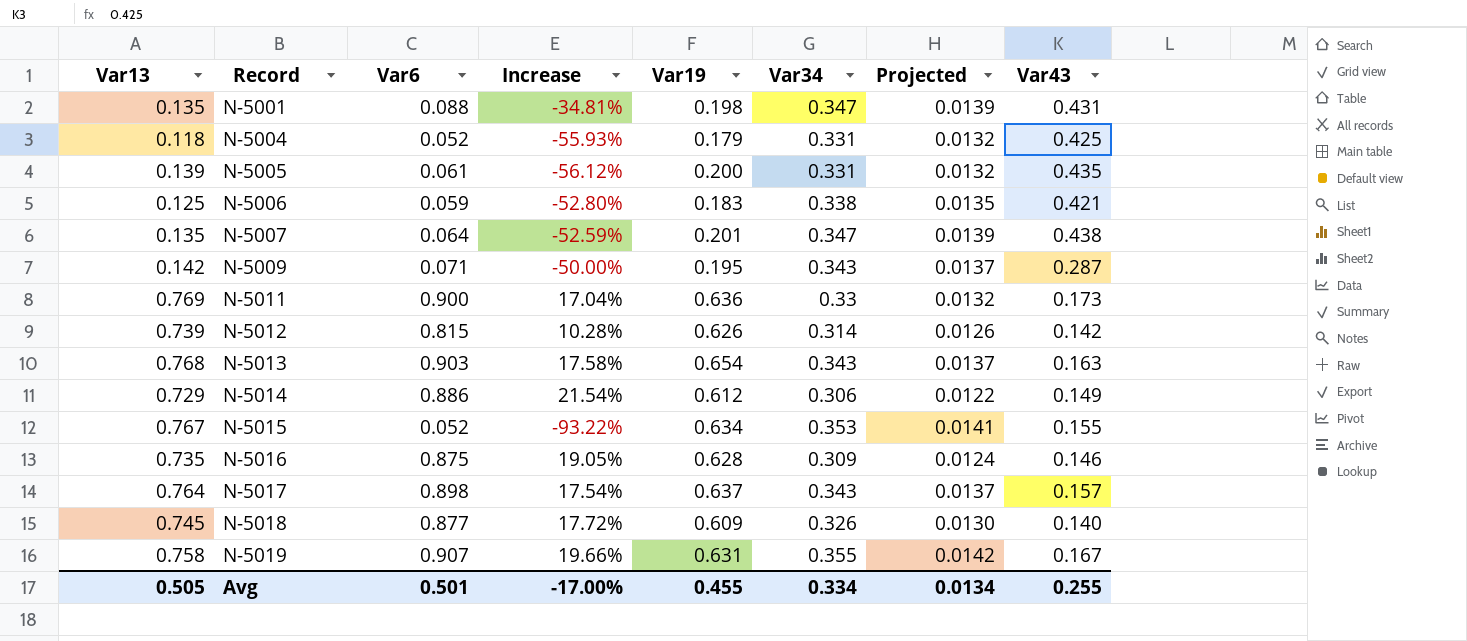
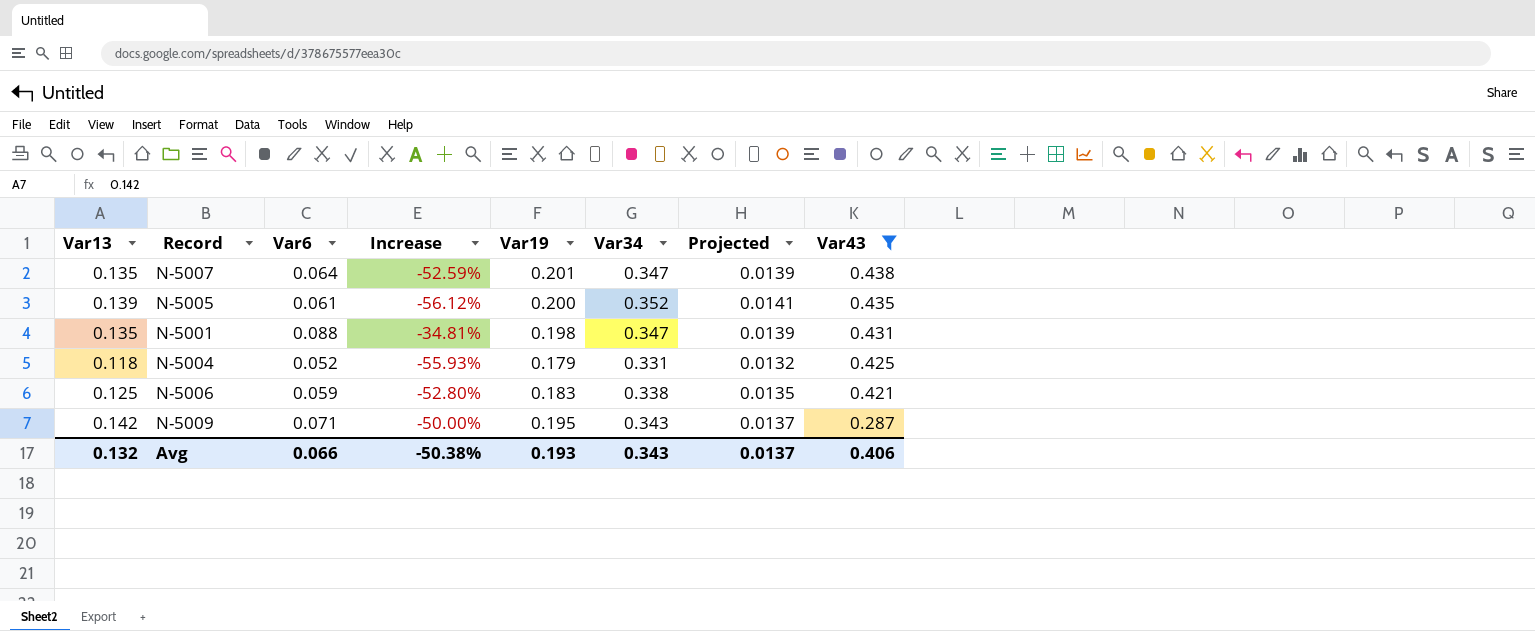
filter: none -> Var43 >= 0.287
row order: Record ascending -> Var43 descending
N-5005 | Var34: 0.331 -> 0.352
N-5005 | Projected: 0.0132 -> 0.0141
Avg | Var13: 0.505 -> 0.132
Avg | Var6: 0.501 -> 0.066
Avg | Increase: -17.00% -> -50.38%
Avg | Var19: 0.455 -> 0.193
Avg | Var34: 0.334 -> 0.343
Avg | Projected: 0.0134 -> 0.0137
Avg | Var43: 0.255 -> 0.406

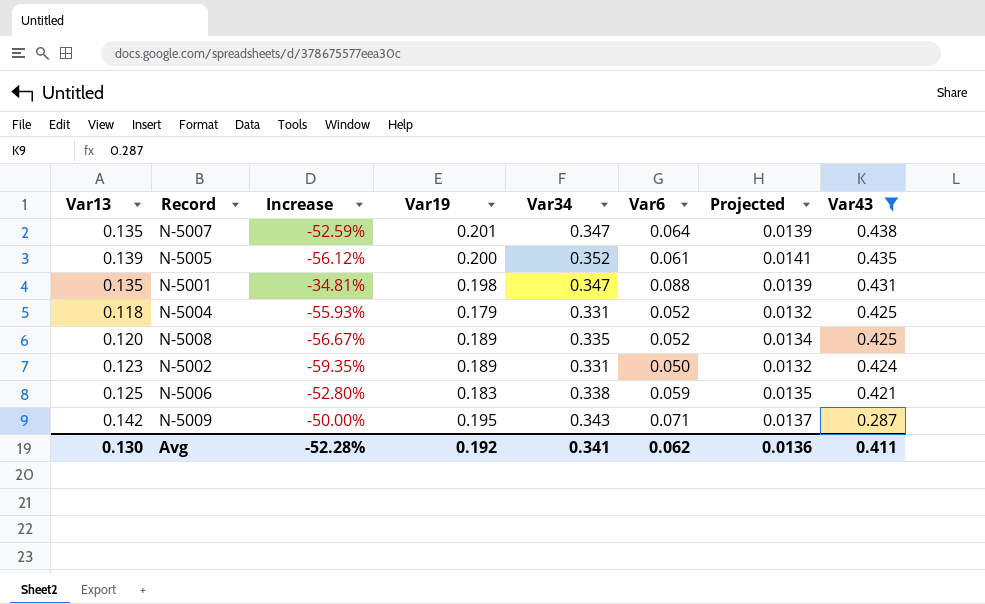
column Var6 | position: 3 -> 6
row N-5008: none -> 0.120 | -56.67% | 0.189 | 0.335 | 0.052 | 0.0134 | 0.425
row N-5002: none -> 0.123 | -59.35% | 0.189 | 0.331 | 0.050 | 0.0132 | 0.424
Avg | Var13: 0.132 -> 0.130
Avg | Increase: -50.38% -> -52.28%
Avg | Var19: 0.193 -> 0.192
Avg | Var34: 0.343 -> 0.341
Avg | Var6: 0.066 -> 0.062
Avg | Projected: 0.0137 -> 0.0136
Avg | Var43: 0.406 -> 0.411

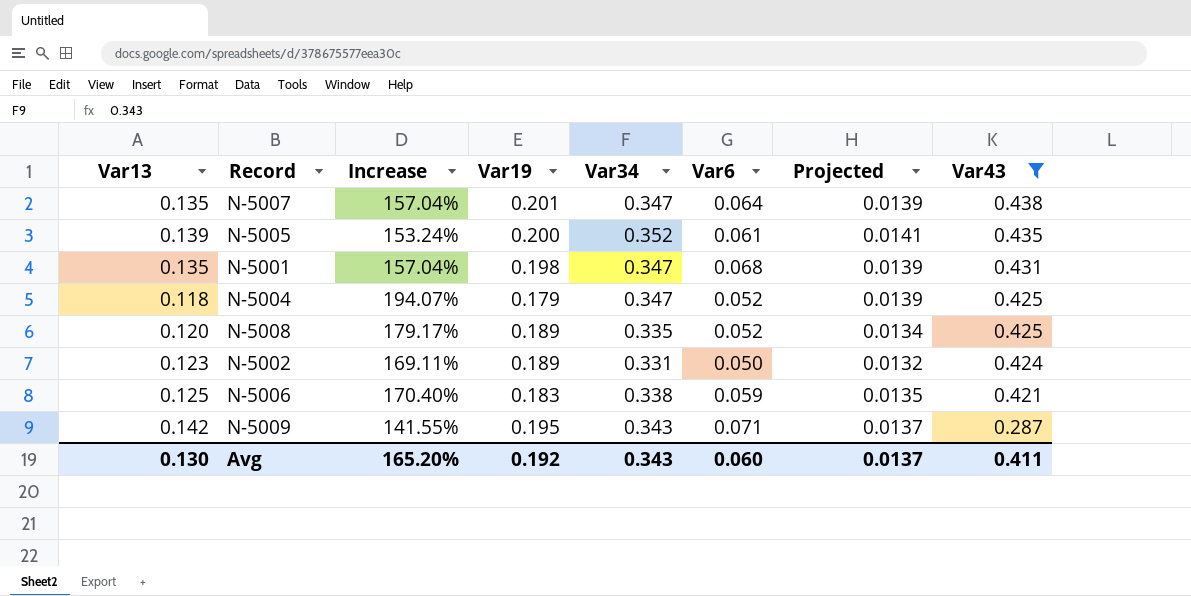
column Increase | formula: ([Var6] - [Var13]) / [Var13] -> ([Var34] - [Var13]) / [Var13]
N-5001 | Var6: 0.088 -> 0.068
N-5004 | Var34: 0.331 -> 0.347
N-5004 | Projected: 0.0132 -> 0.0139
Avg | Increase: -52.28% -> 165.20%
Avg | Var34: 0.341 -> 0.343
Avg | Var6: 0.062 -> 0.060
Avg | Projected: 0.0136 -> 0.0137

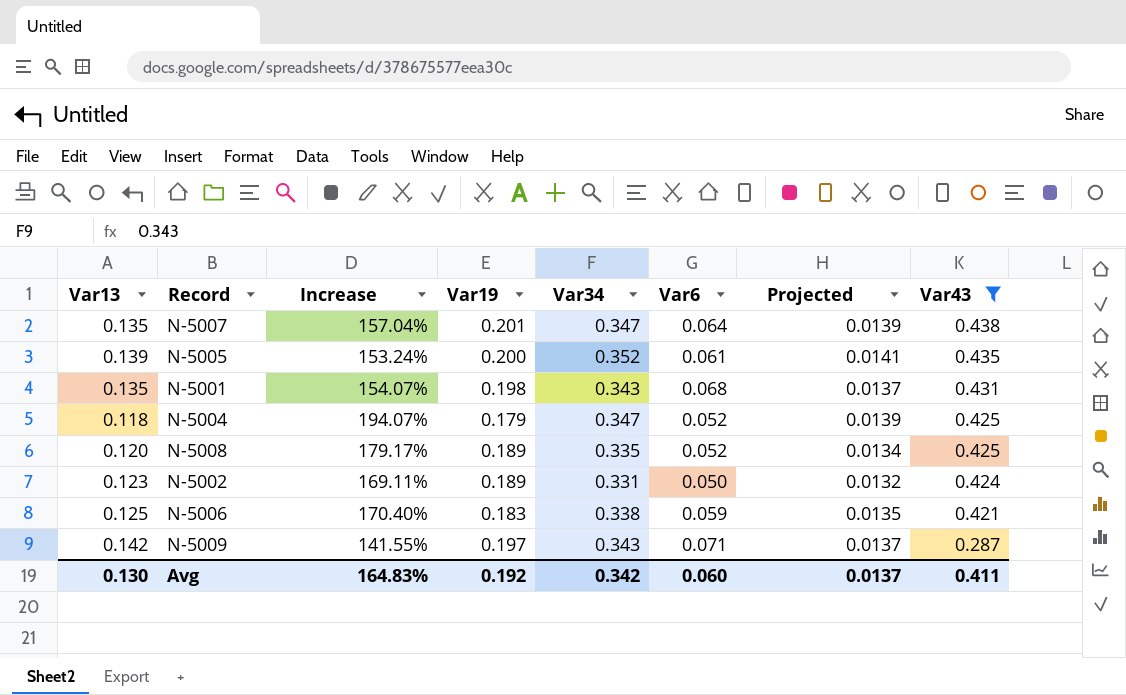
N-5001 | Increase: 157.04% -> 154.07%
N-5001 | Var34: 0.347 -> 0.343
N-5001 | Projected: 0.0139 -> 0.0137
N-5009 | Var19: 0.195 -> 0.197
Avg | Increase: 165.20% -> 164.83%
Avg | Var34: 0.343 -> 0.342

